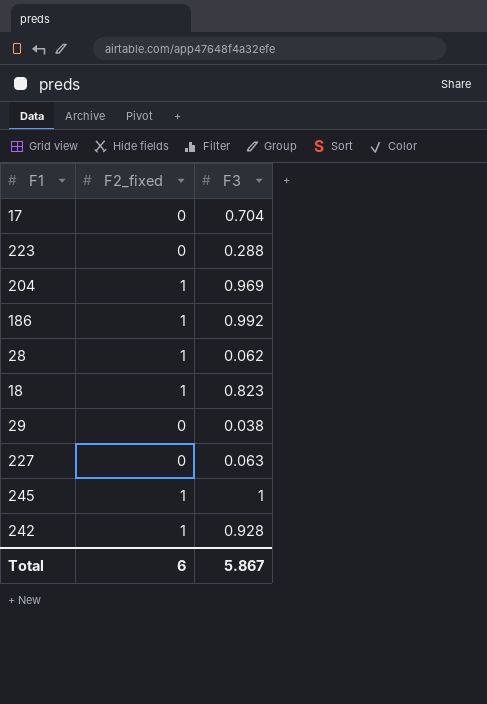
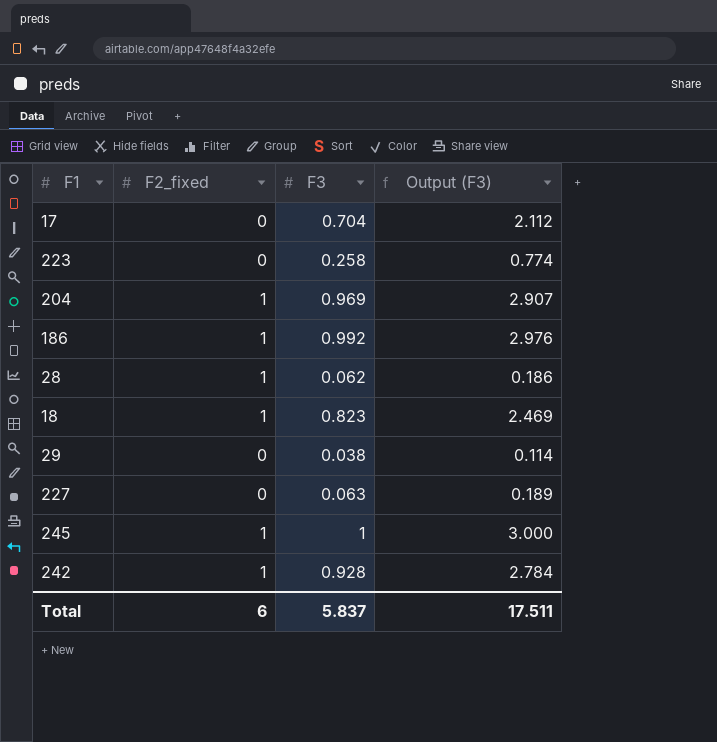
column Output (F3) | formula: none -> [F3] * 3
223 | F3: 0.288 -> 0.258
Total | F3: 5.867 -> 5.837

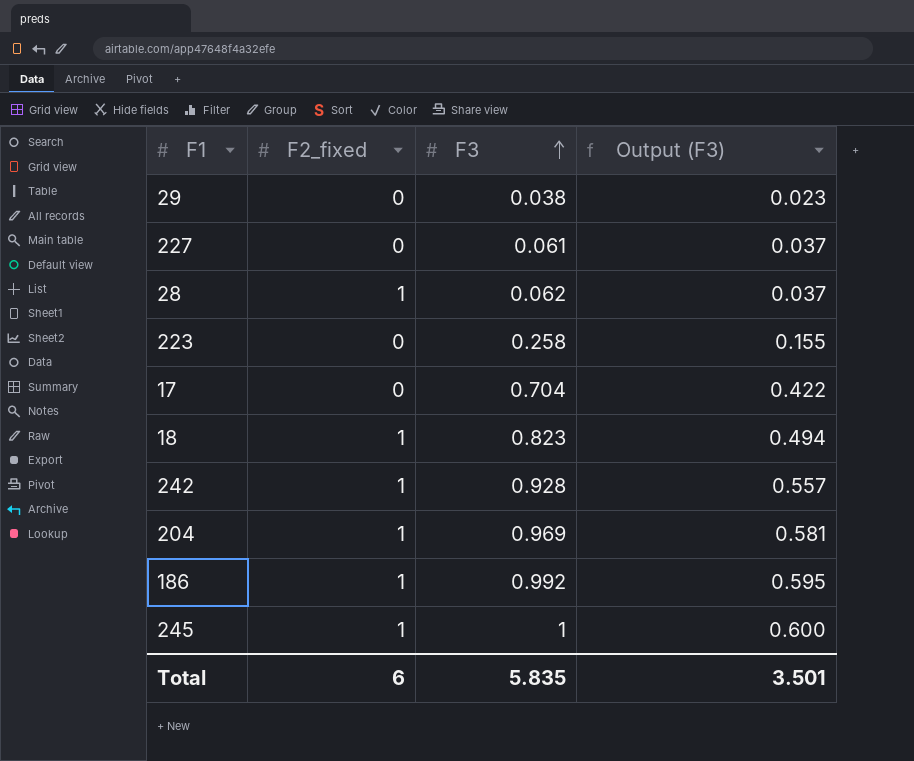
row order: none -> F3 ascending
column Output (F3) | formula: [F3] * 3 -> [F3] * 0.6
227 | F3: 0.063 -> 0.061
Total | F3: 5.837 -> 5.835
Total | Output (F3): 17.511 -> 3.501

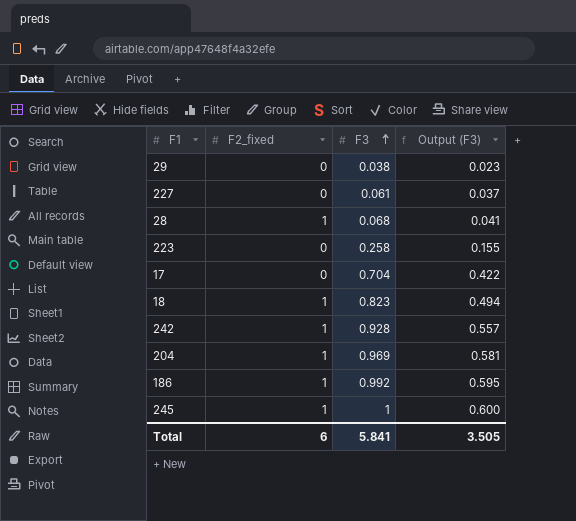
28 | F3: 0.062 -> 0.068
28 | Output (F3): 0.037 -> 0.041
Total | F3: 5.835 -> 5.841
Total | Output (F3): 3.501 -> 3.505

